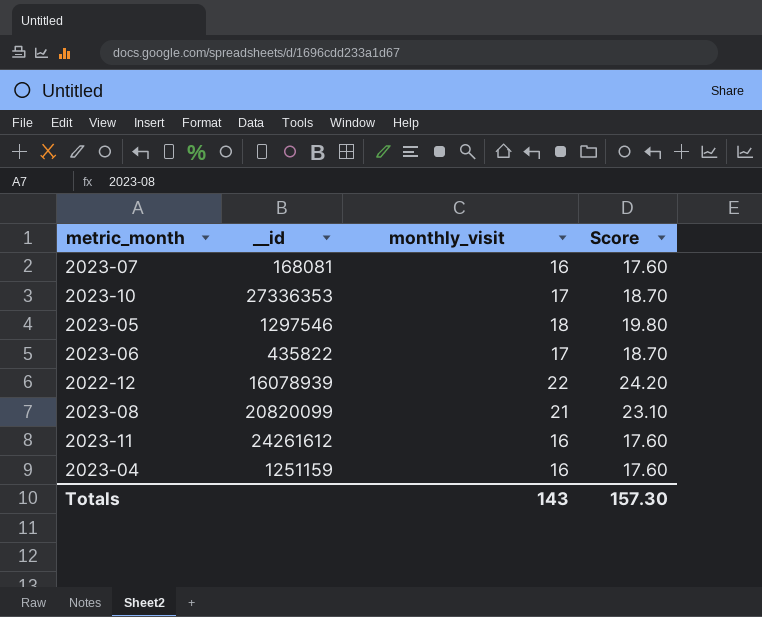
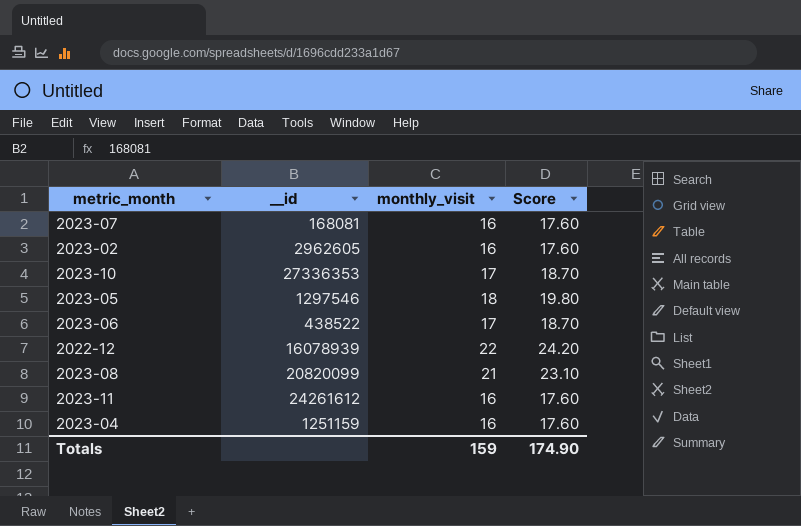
row 2023-02: none -> 2962605 | 16 | 17.60
2023-06 | __id: 435822 -> 438522
Totals | monthly_visit: 143 -> 159
Totals | Score: 157.30 -> 174.90

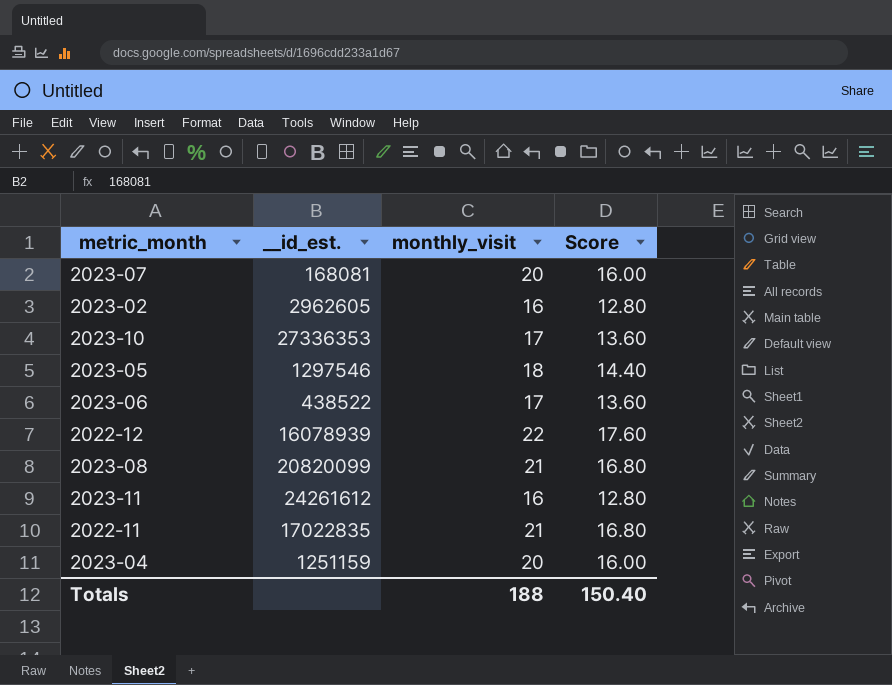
column name: __id -> __id_est.
column Score | formula: [monthly_visit] * 1.1 -> [monthly_visit] * 0.8
2023-07 | monthly_visit: 16 -> 20
row 2022-11: none -> 17022835 | 21 | 16.80
2023-04 | monthly_visit: 16 -> 20
Totals | monthly_visit: 159 -> 188
Totals | Score: 174.90 -> 150.40

